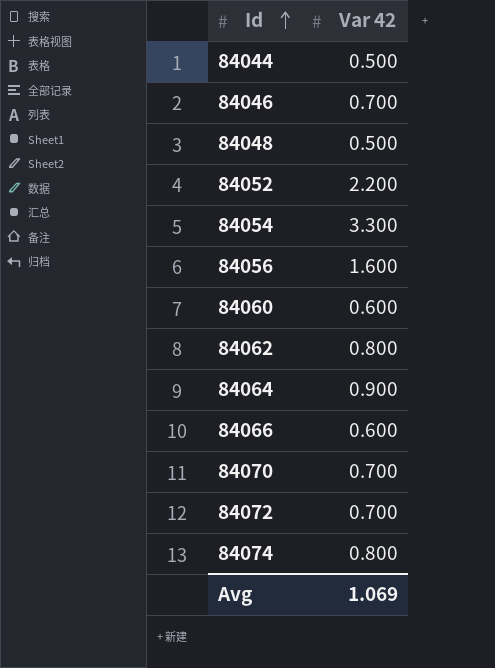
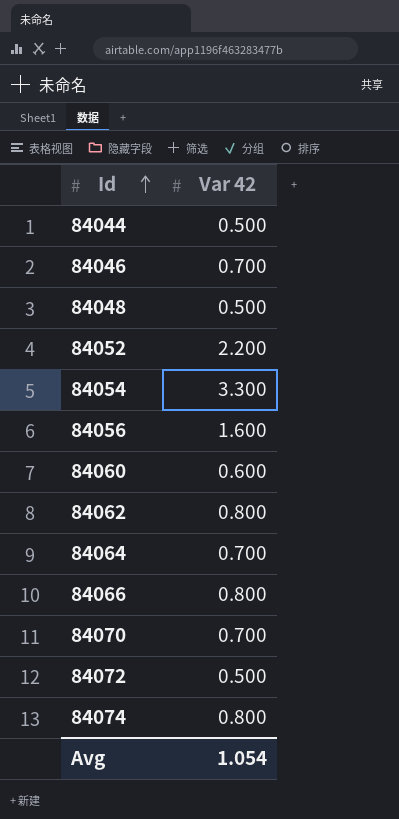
84064 | Var 42: 0.900 -> 0.700
84066 | Var 42: 0.600 -> 0.800
84072 | Var 42: 0.700 -> 0.500
Avg | Var 42: 1.069 -> 1.054

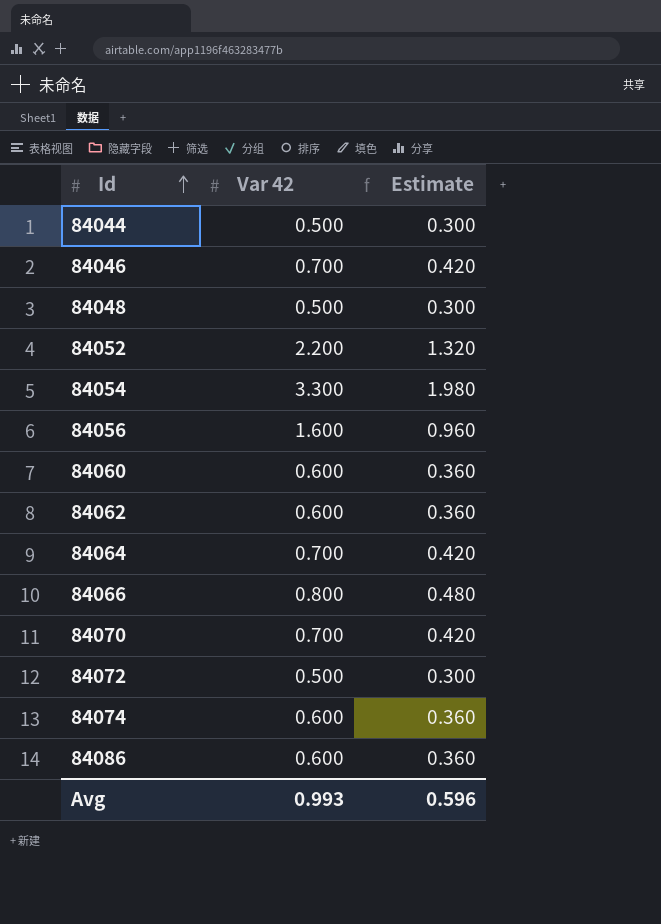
column Estimate | formula: none -> [Var 42] * 0.6
84062 | Var 42: 0.800 -> 0.600
84074 | Var 42: 0.800 -> 0.600
row 84086: none -> 0.600 | 0.360
Avg | Var 42: 1.054 -> 0.993

